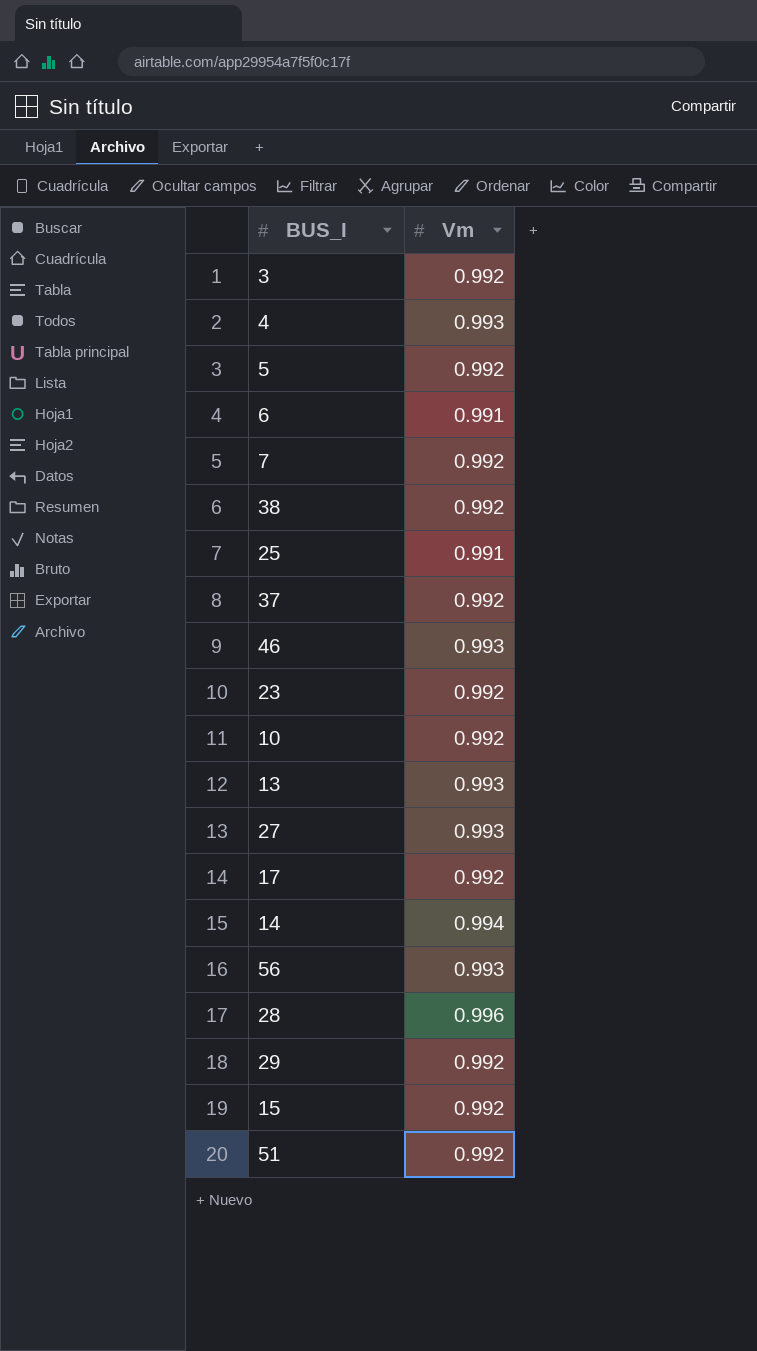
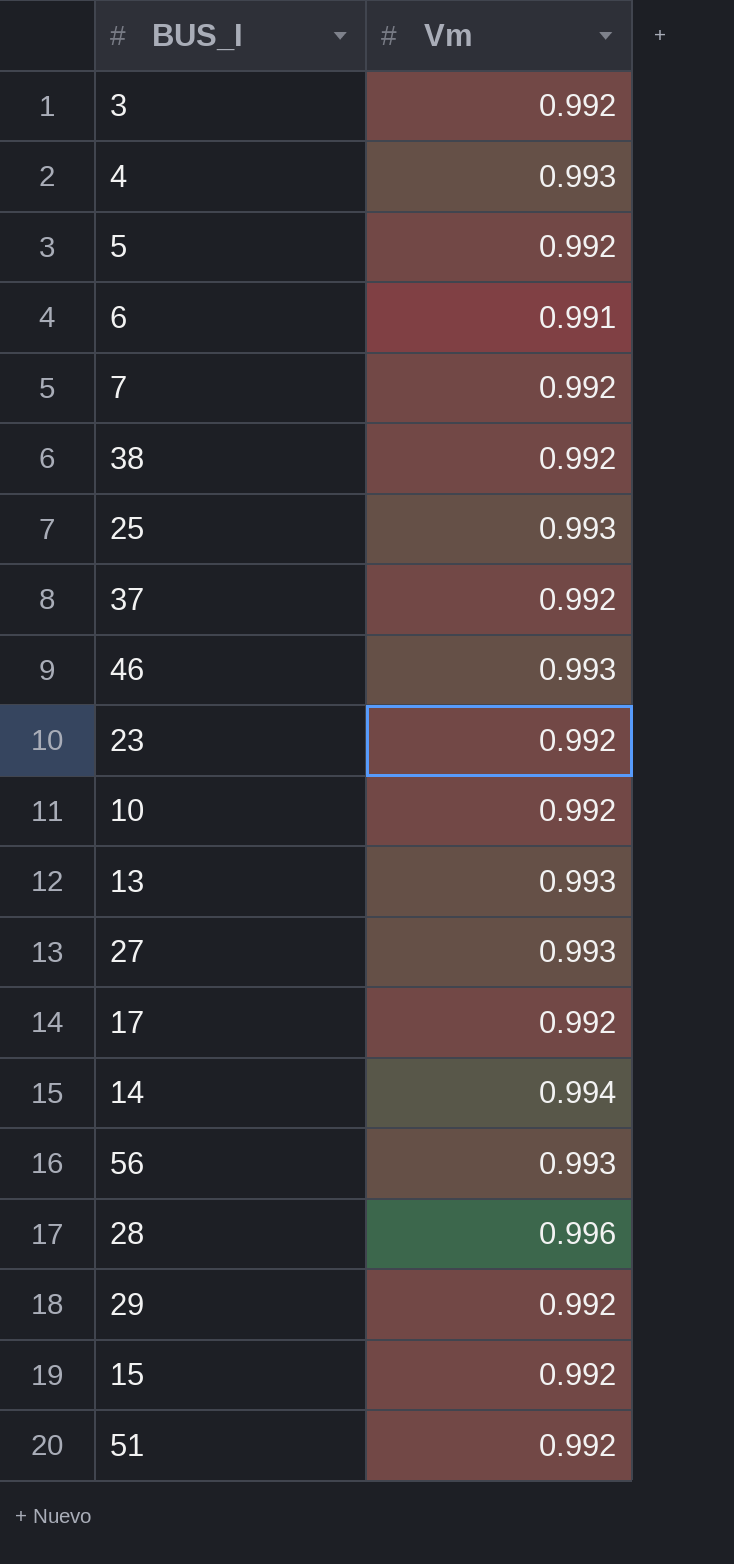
25 | Vm: 0.991 -> 0.993

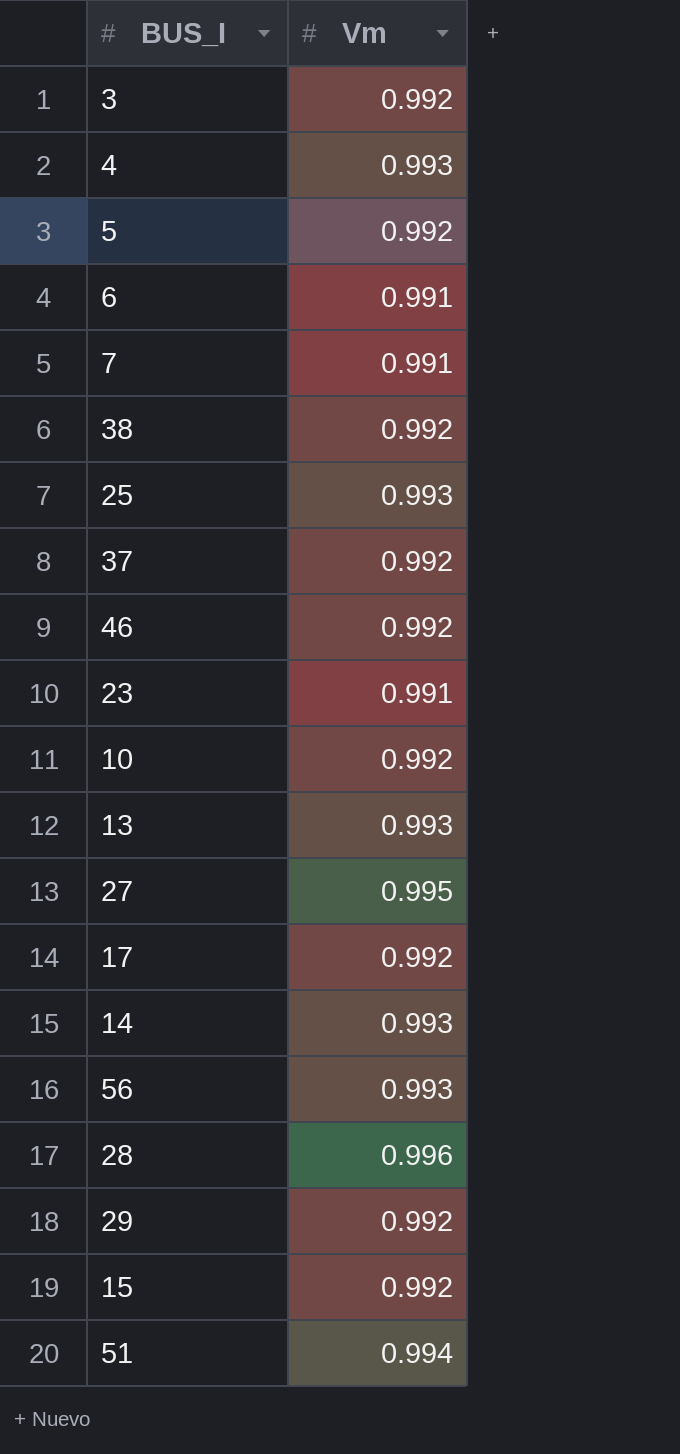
7 | Vm: 0.992 -> 0.991
46 | Vm: 0.993 -> 0.992
23 | Vm: 0.992 -> 0.991
27 | Vm: 0.993 -> 0.995
14 | Vm: 0.994 -> 0.993
51 | Vm: 0.992 -> 0.994

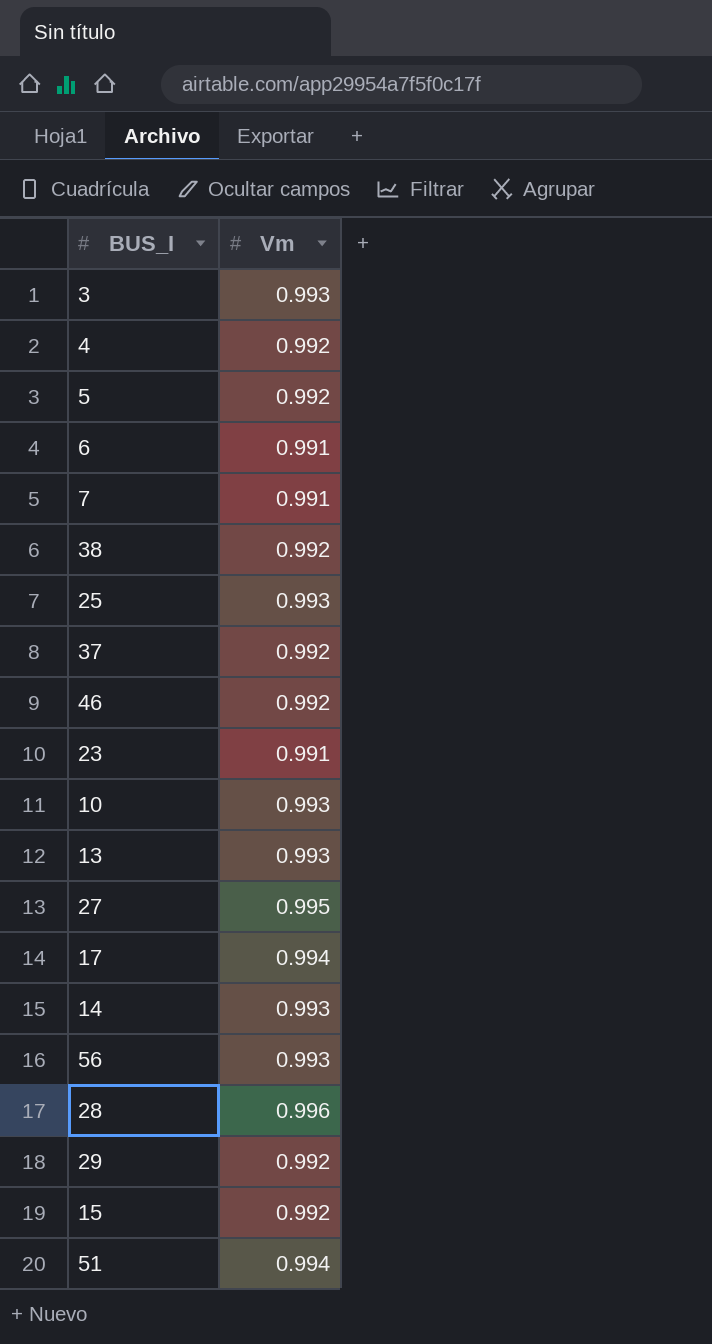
3 | Vm: 0.992 -> 0.993
4 | Vm: 0.993 -> 0.992
10 | Vm: 0.992 -> 0.993
17 | Vm: 0.992 -> 0.994

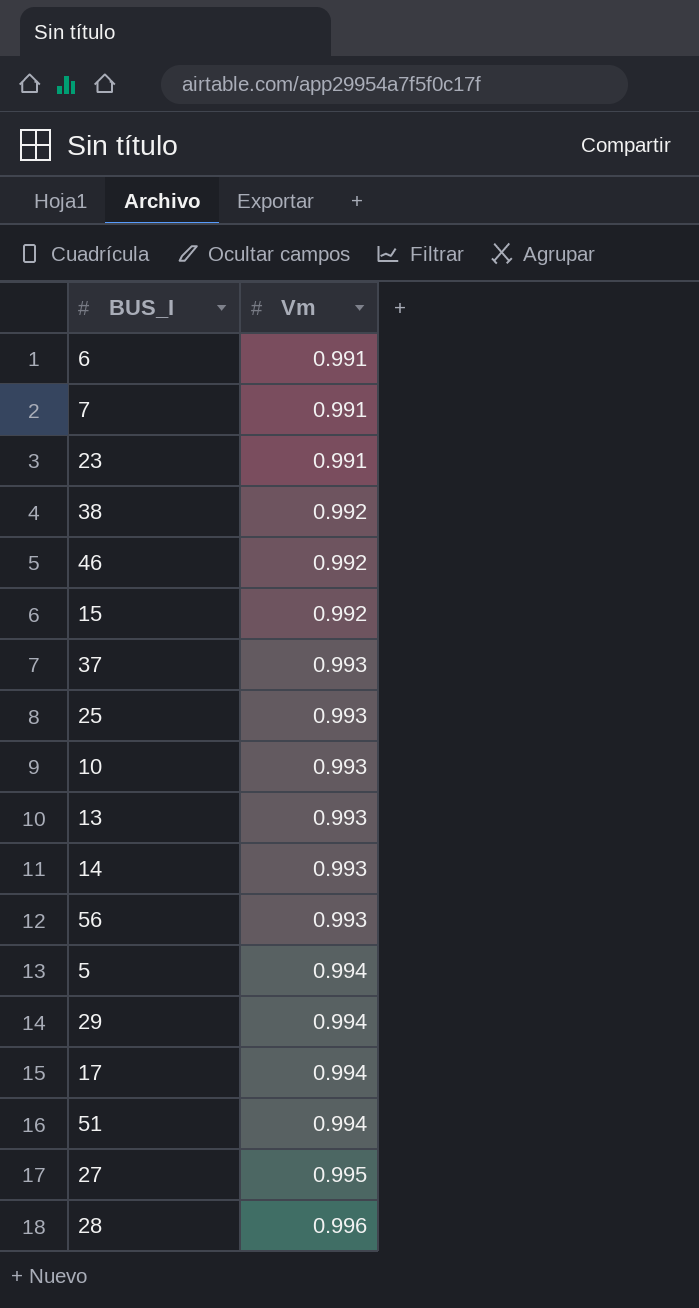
row order: none -> Vm ascending
row 3: 0.993 -> none
row 4: 0.992 -> none
37 | Vm: 0.992 -> 0.993
5 | Vm: 0.992 -> 0.994
29 | Vm: 0.992 -> 0.994

